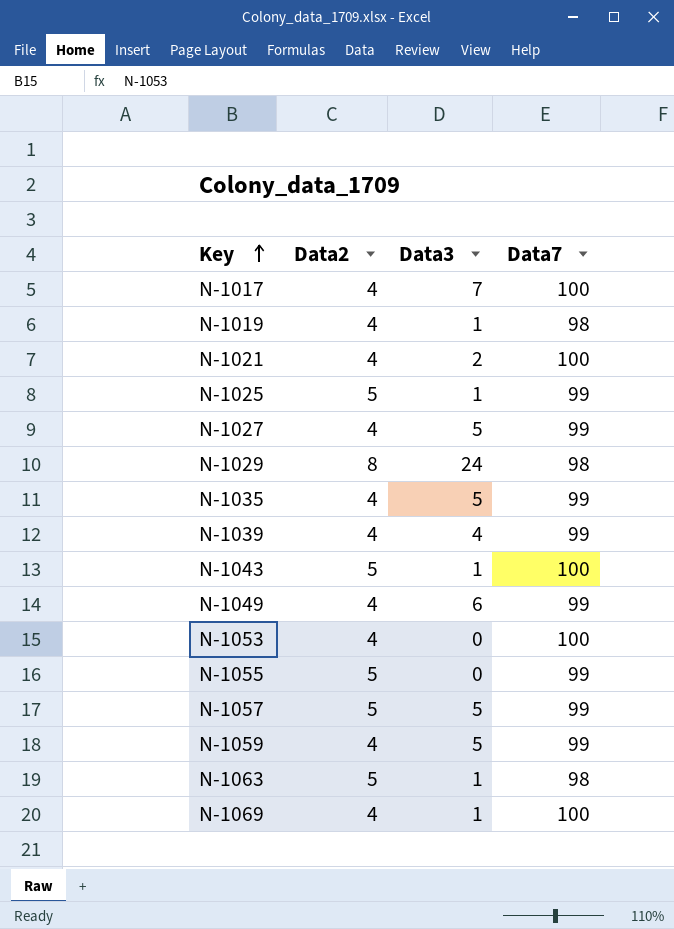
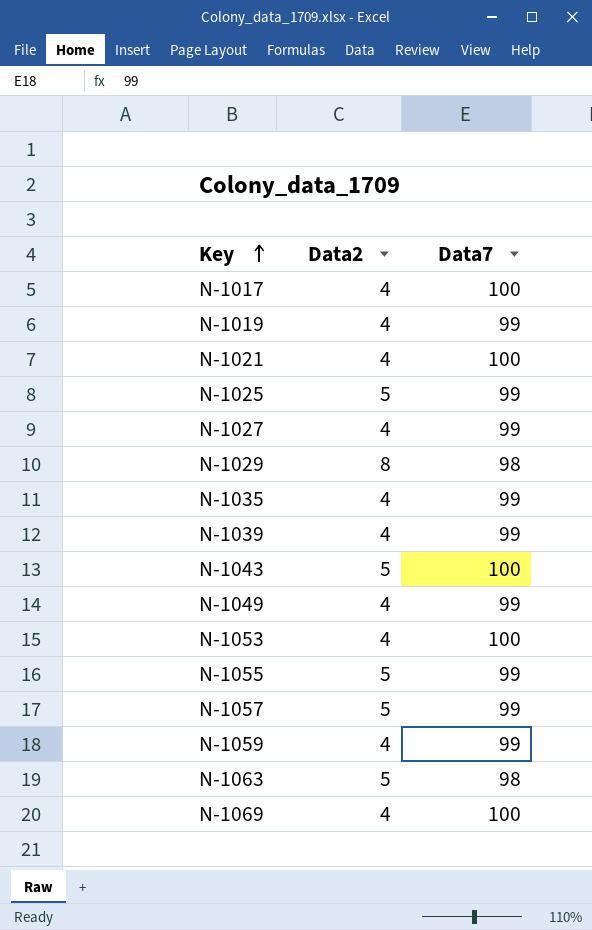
column Data3 | position: 3 -> none
N-1019 | Data7: 98 -> 99

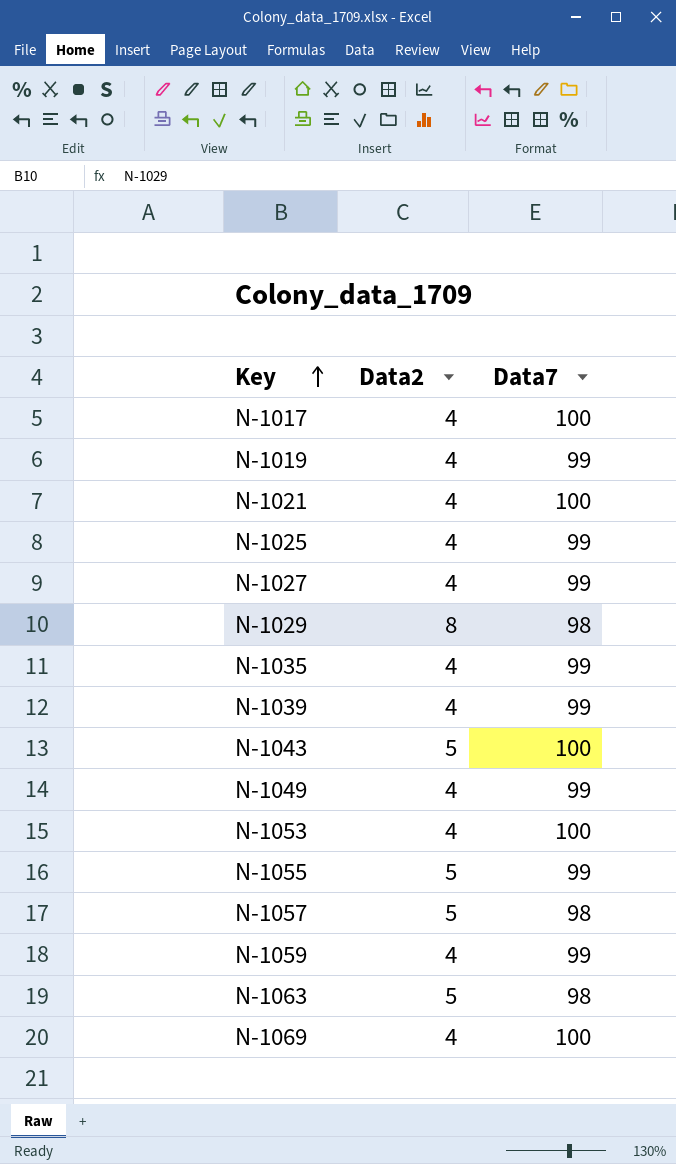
N-1025 | Data2: 5 -> 4
N-1057 | Data7: 99 -> 98

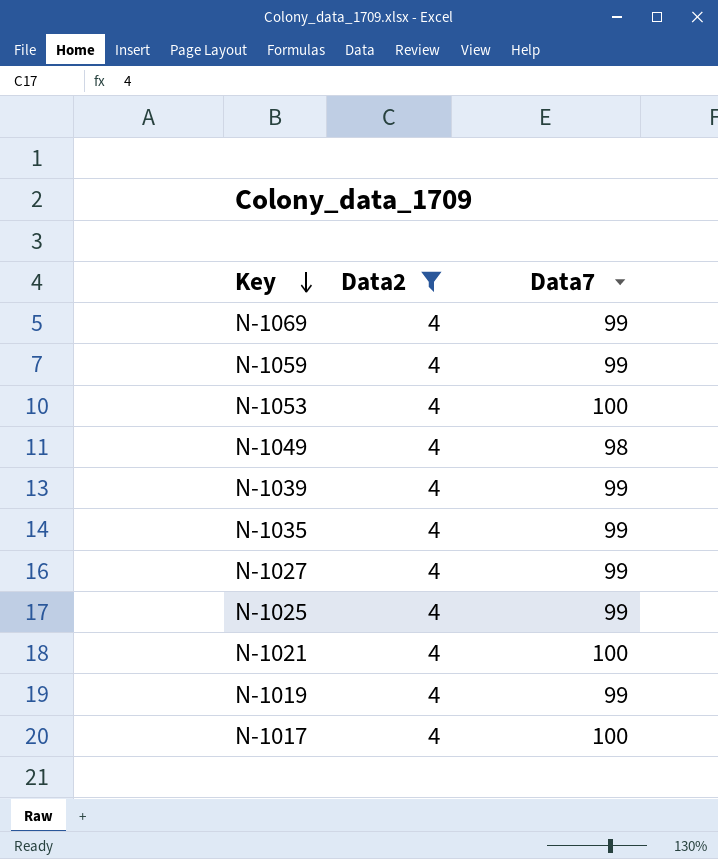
filter: none -> Data2 = 4
row order: Key ascending -> Key descending
N-1069 | Data7: 100 -> 99
N-1049 | Data7: 99 -> 98

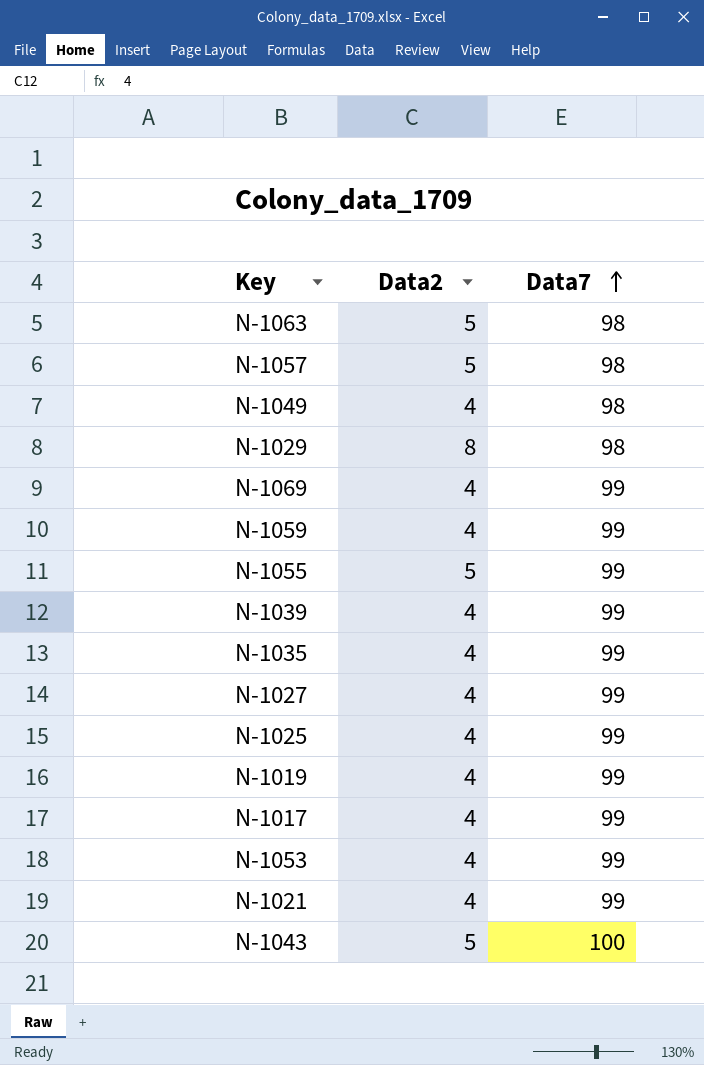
filter: Data2 = 4 -> none
row order: Key descending -> Data7 ascending
N-1017 | Data7: 100 -> 99
N-1053 | Data7: 100 -> 99
N-1021 | Data7: 100 -> 99

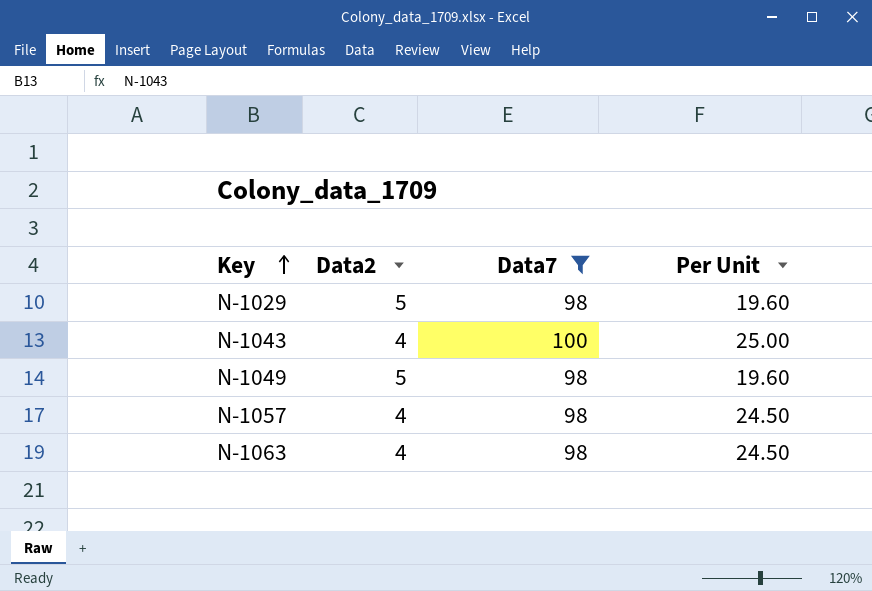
filter: none -> Data7 != 99
row order: Data7 ascending -> Key ascending
column Per Unit | formula: none -> [Data7] / [Data2]
N-1029 | Data2: 8 -> 5
N-1043 | Data2: 5 -> 4
N-1049 | Data2: 4 -> 5
N-1057 | Data2: 5 -> 4
N-1063 | Data2: 5 -> 4

